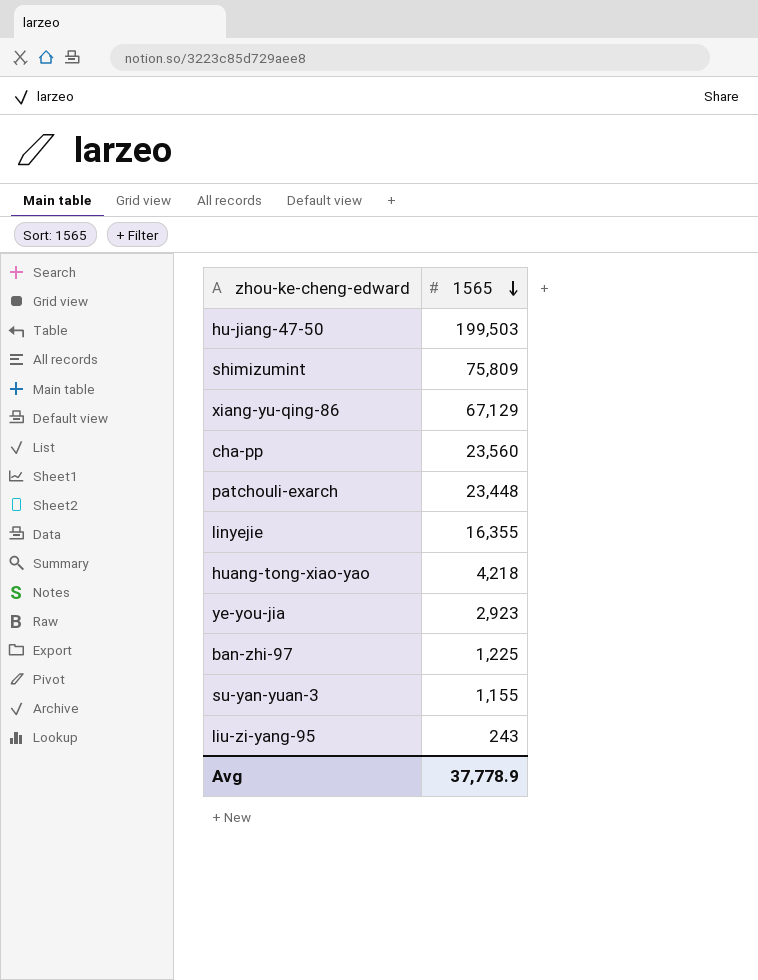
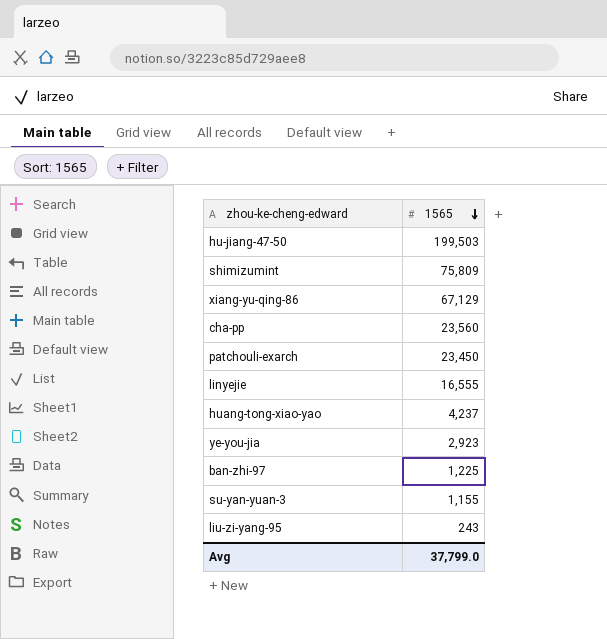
patchouli-exarch | 1565: 23,448 -> 23,450
linyejie | 1565: 16,355 -> 16,555
huang-tong-xiao-yao | 1565: 4,218 -> 4,237
Avg | 1565: 37,778.9 -> 37,799.0

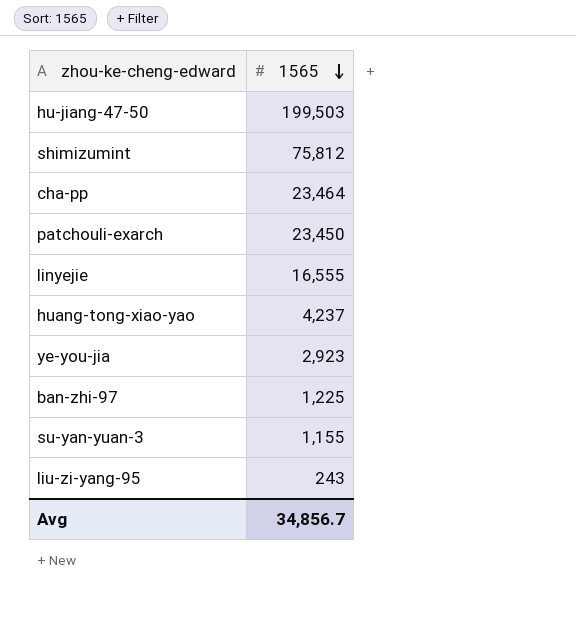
row xiang-yu-qing-86: 67,129 -> none
shimizumint | 1565: 75,809 -> 75,812
cha-pp | 1565: 23,560 -> 23,464
Avg | 1565: 37,799.0 -> 34,856.7

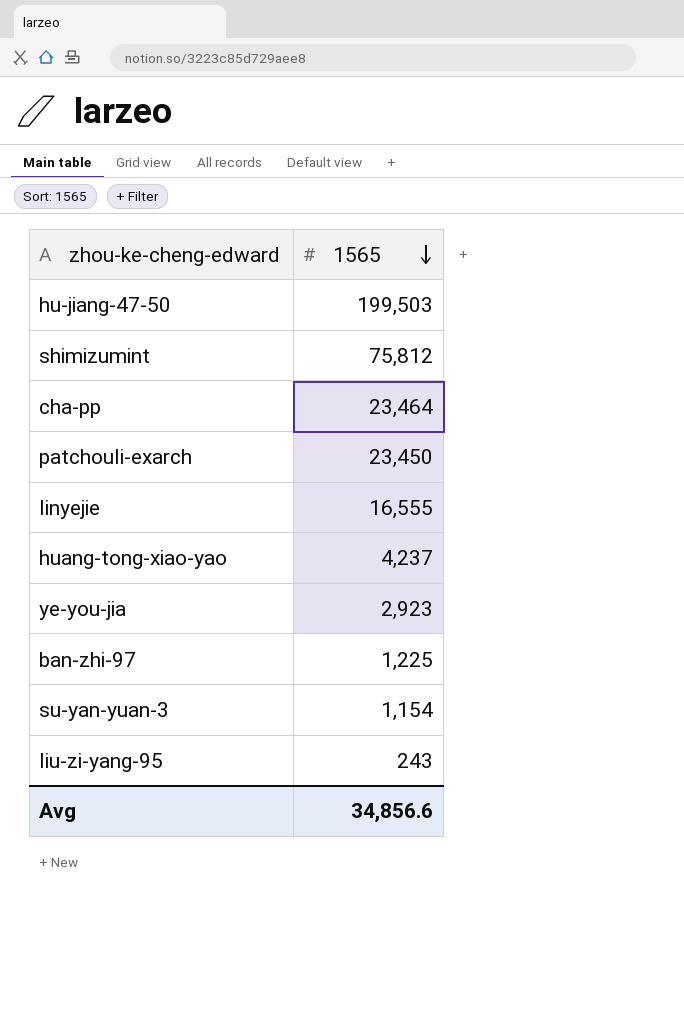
su-yan-yuan-3 | 1565: 1,155 -> 1,154
Avg | 1565: 34,856.7 -> 34,856.6

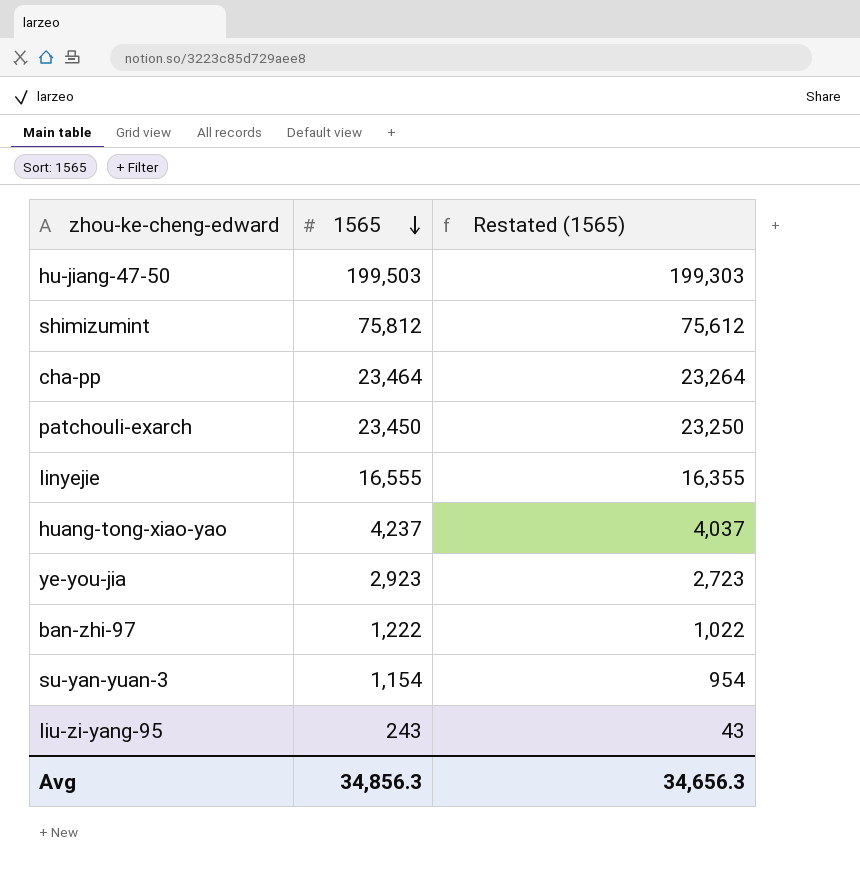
column Restated (1565) | formula: none -> [1565] - 200
ban-zhi-97 | 1565: 1,225 -> 1,222
Avg | 1565: 34,856.6 -> 34,856.3

